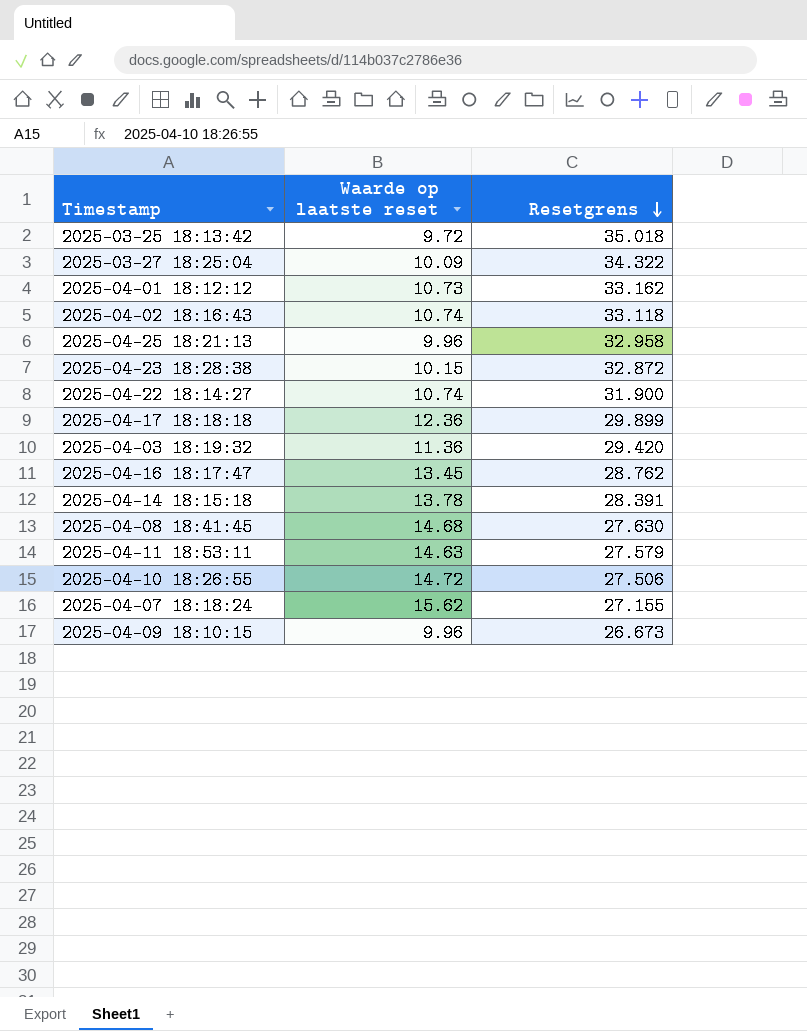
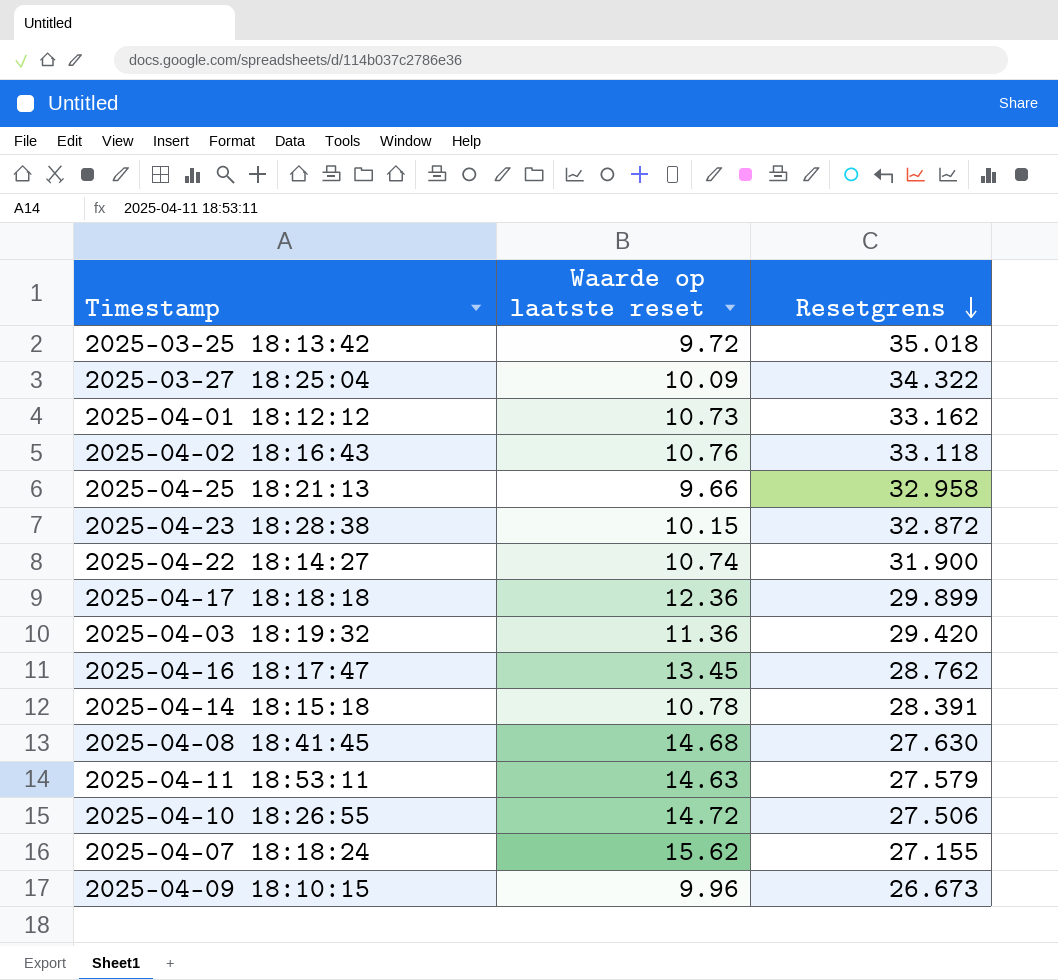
2025-04-02 18:16:43 | Waarde op laatste reset: 10.74 -> 10.76
2025-04-25 18:21:13 | Waarde op laatste reset: 9.96 -> 9.66
2025-04-14 18:15:18 | Waarde op laatste reset: 13.78 -> 10.78

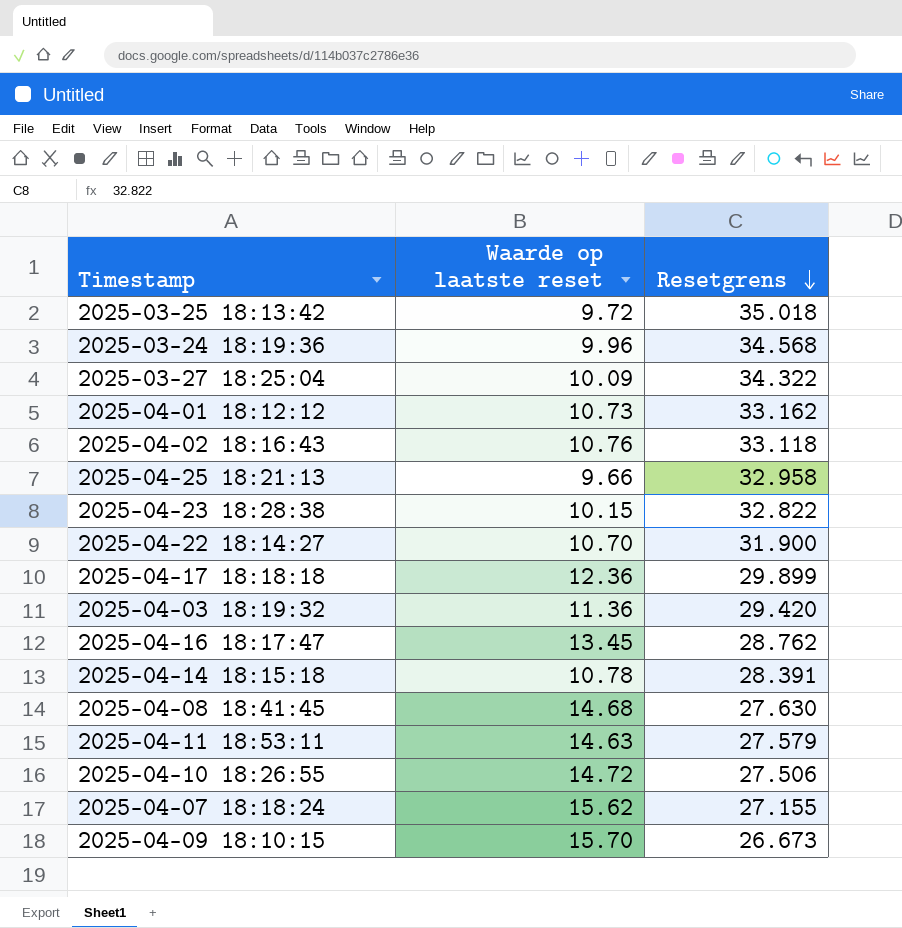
row 2025-03-24 18:19:36: none -> 9.96 | 34.568
2025-04-23 18:28:38 | Resetgrens: 32.872 -> 32.822
2025-04-22 18:14:27 | Waarde op laatste reset: 10.74 -> 10.70
2025-04-09 18:10:15 | Waarde op laatste reset: 9.96 -> 15.70

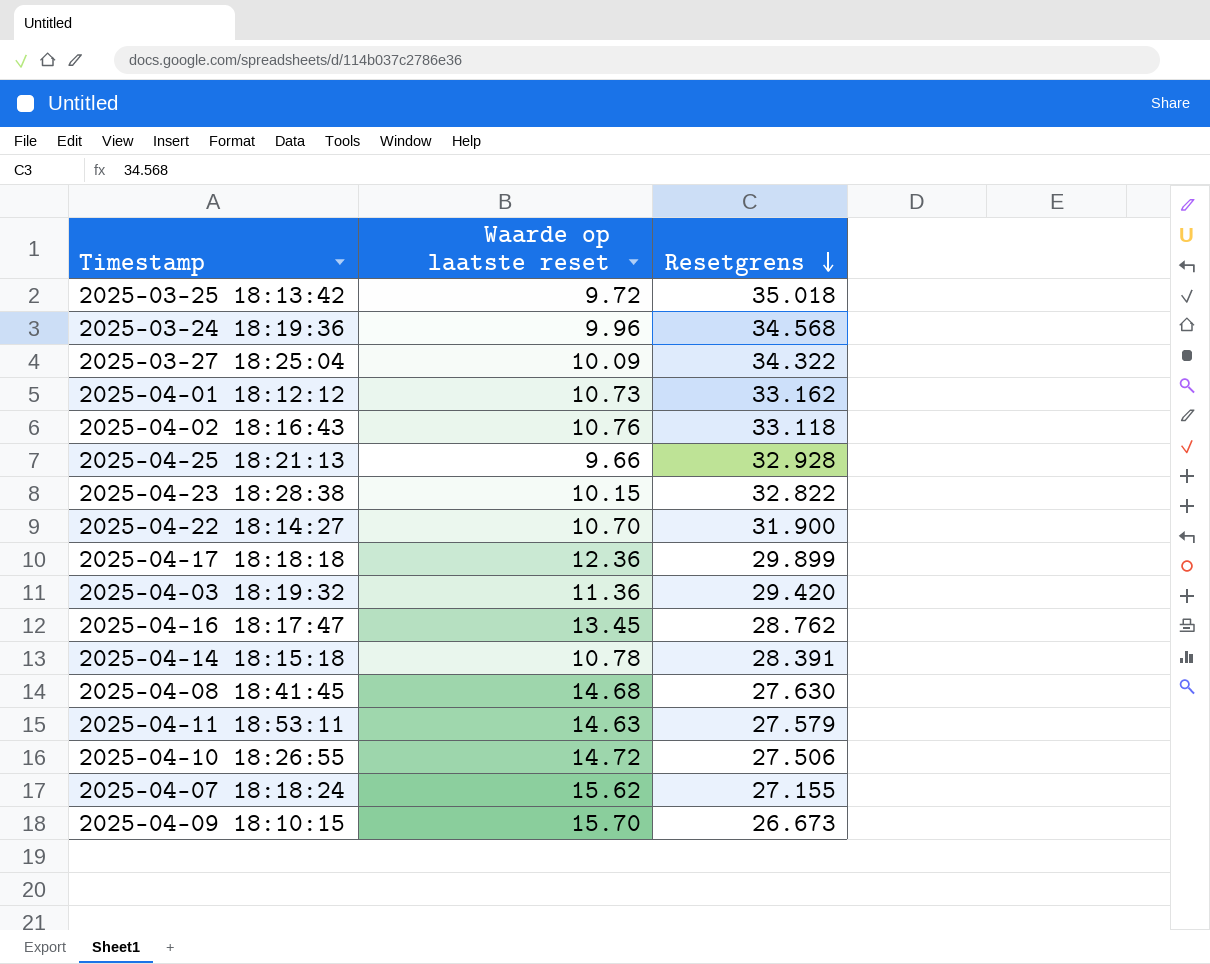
2025-04-25 18:21:13 | Resetgrens: 32.958 -> 32.928

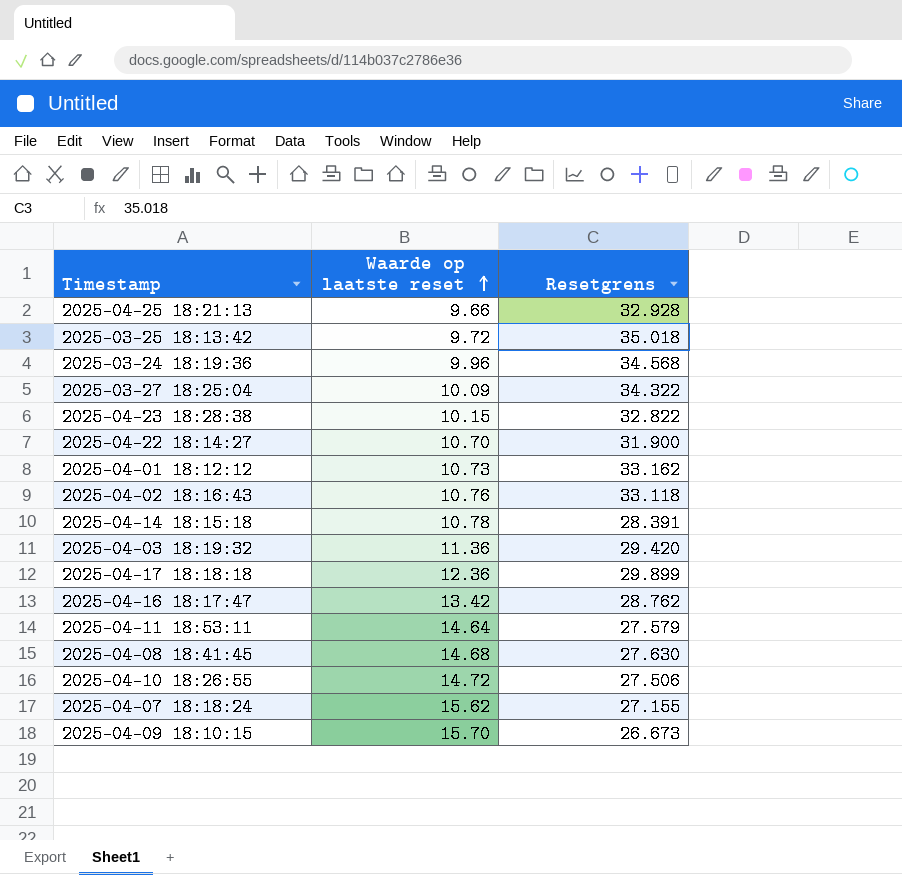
row order: Resetgrens descending -> Waarde op laatste reset ascending
2025-04-16 18:17:47 | Waarde op laatste reset: 13.45 -> 13.42
2025-04-11 18:53:11 | Waarde op laatste reset: 14.63 -> 14.64

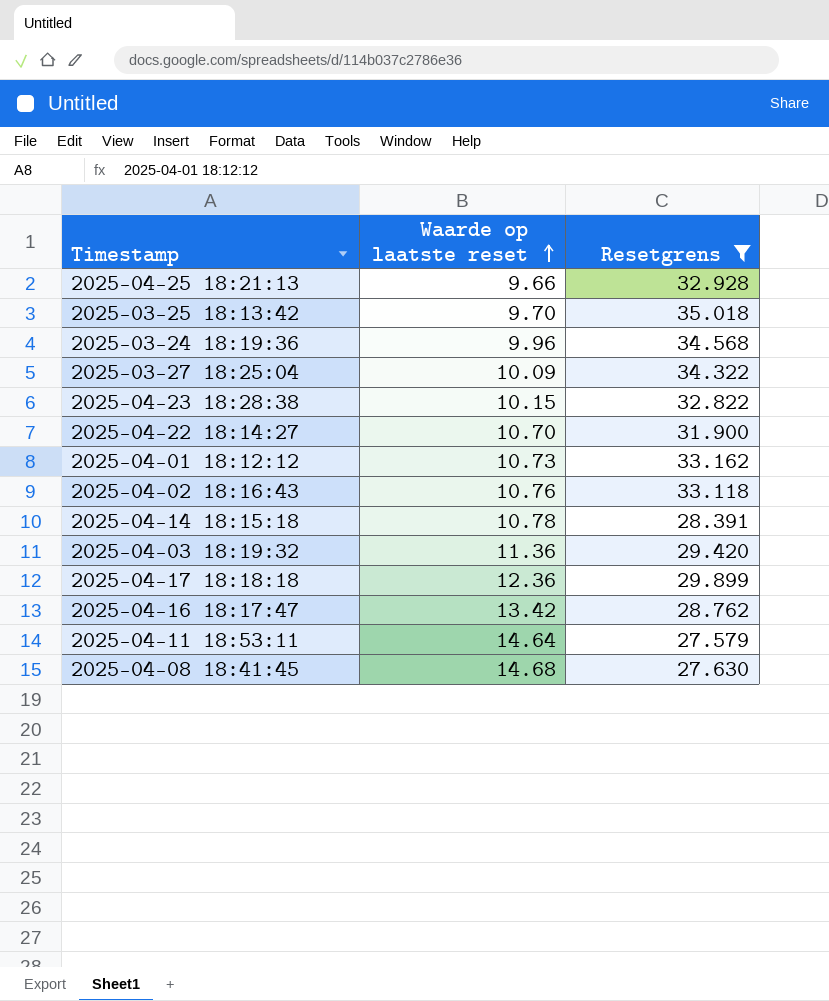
filter: none -> Resetgrens >= 27.579
2025-03-25 18:13:42 | Waarde op laatste reset: 9.72 -> 9.70

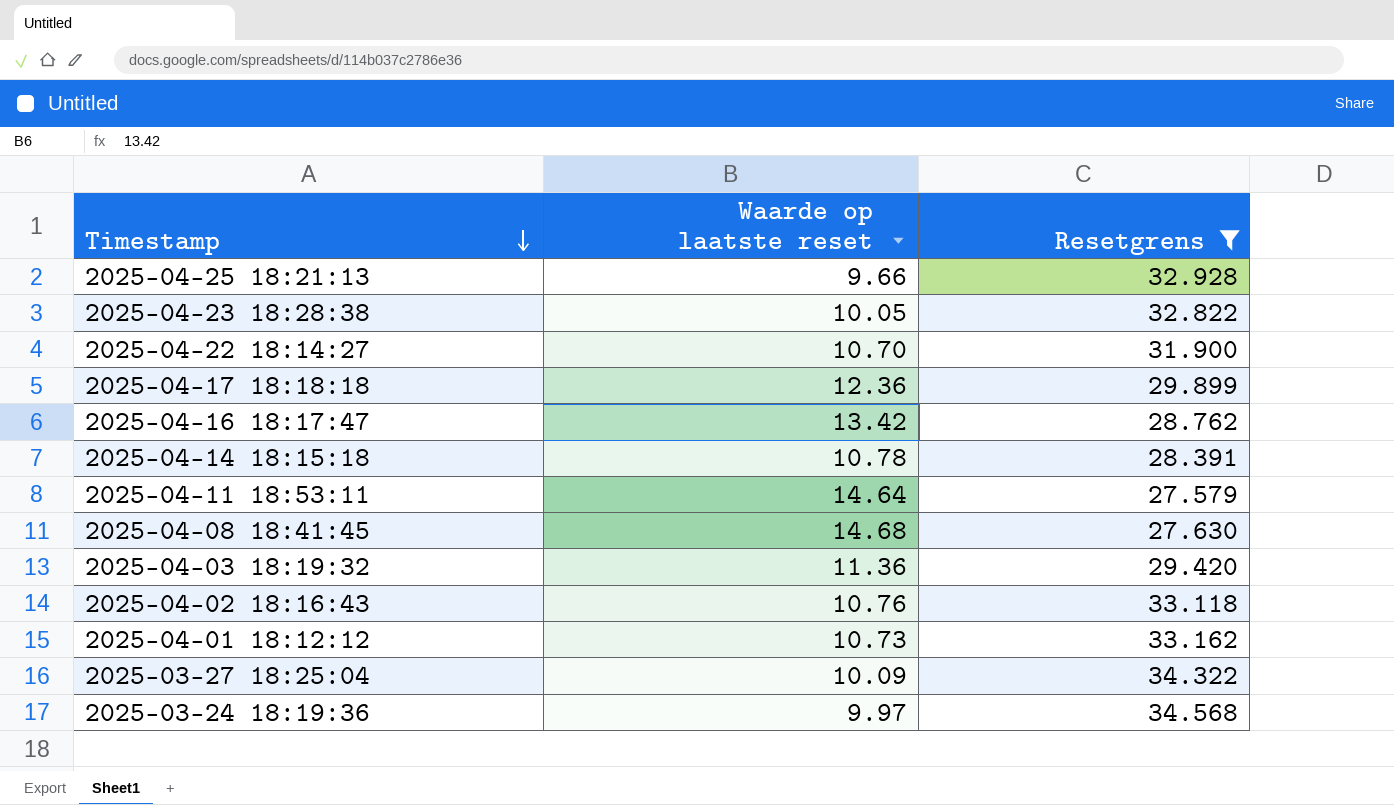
row order: Waarde op laatste reset ascending -> Timestamp descending
row 2025-03-25 18:13:42: 9.70 | 35.018 -> none
2025-04-23 18:28:38 | Waarde op laatste reset: 10.15 -> 10.05
2025-03-24 18:19:36 | Waarde op laatste reset: 9.96 -> 9.97

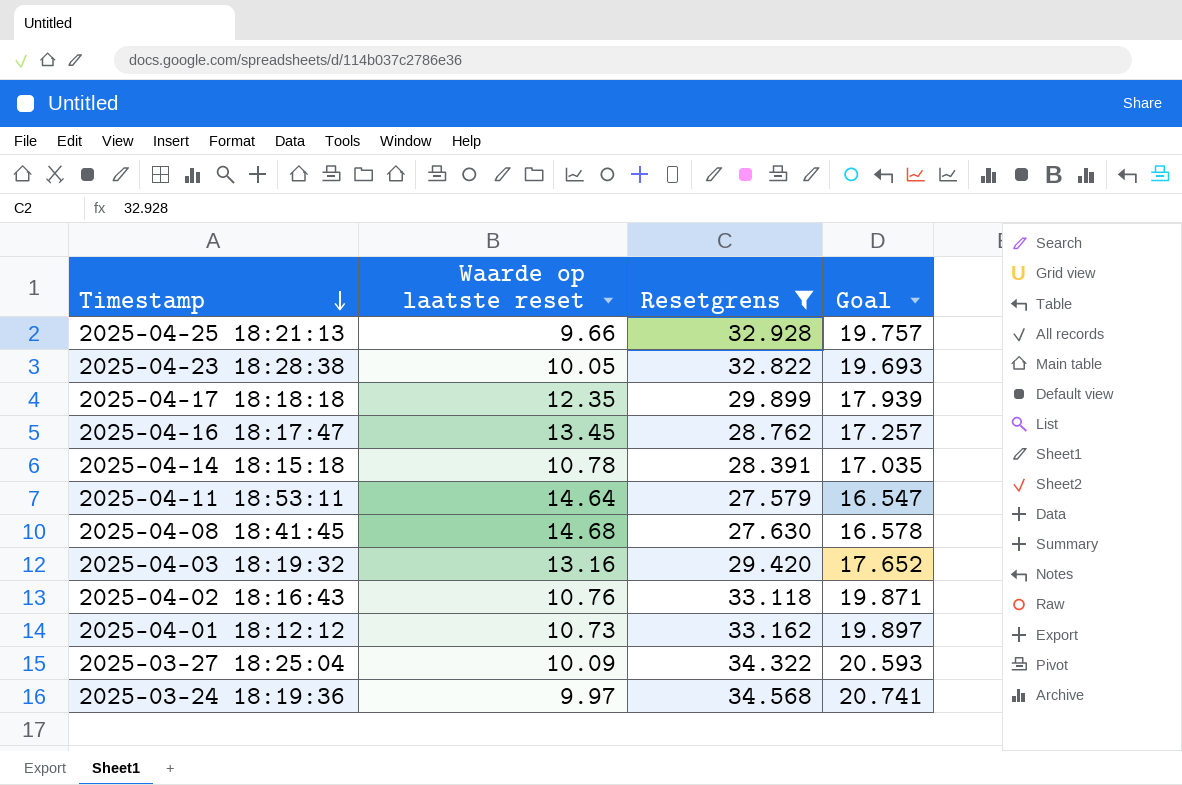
column Goal | formula: none -> [Resetgrens] * 0.6
row 2025-04-22 18:14:27: 10.70 | 31.900 -> none
2025-04-17 18:18:18 | Waarde op laatste reset: 12.36 -> 12.35
2025-04-16 18:17:47 | Waarde op laatste reset: 13.42 -> 13.45
2025-04-03 18:19:32 | Waarde op laatste reset: 11.36 -> 13.16

